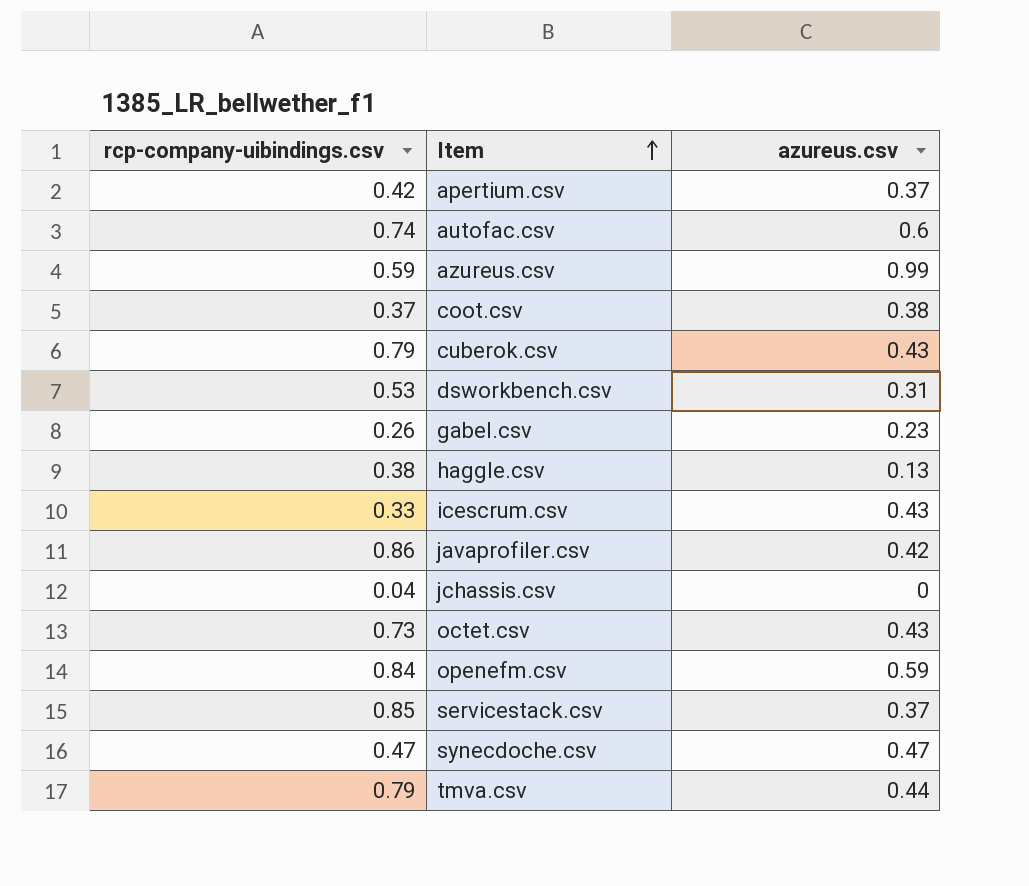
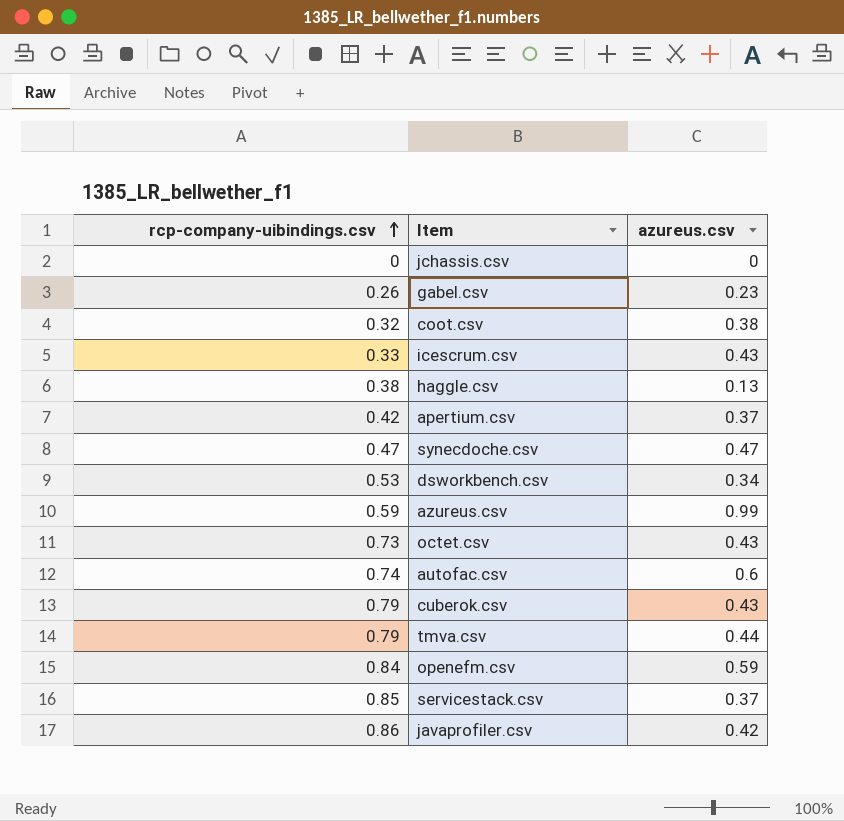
row order: Item ascending -> rcp-company-uibindings.csv ascending
jchassis.csv | rcp-company-uibindings.csv: 0.04 -> 0
coot.csv | rcp-company-uibindings.csv: 0.37 -> 0.32
dsworkbench.csv | azureus.csv: 0.31 -> 0.34

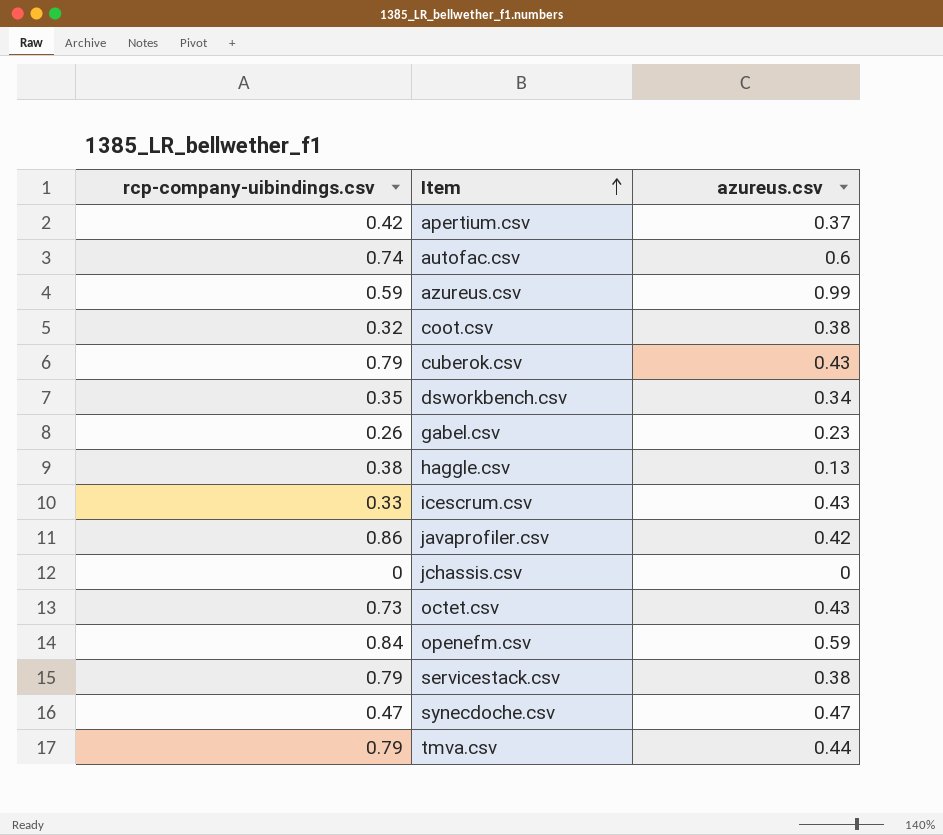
row order: rcp-company-uibindings.csv ascending -> Item ascending
dsworkbench.csv | rcp-company-uibindings.csv: 0.53 -> 0.35
servicestack.csv | rcp-company-uibindings.csv: 0.85 -> 0.79
servicestack.csv | azureus.csv: 0.37 -> 0.38

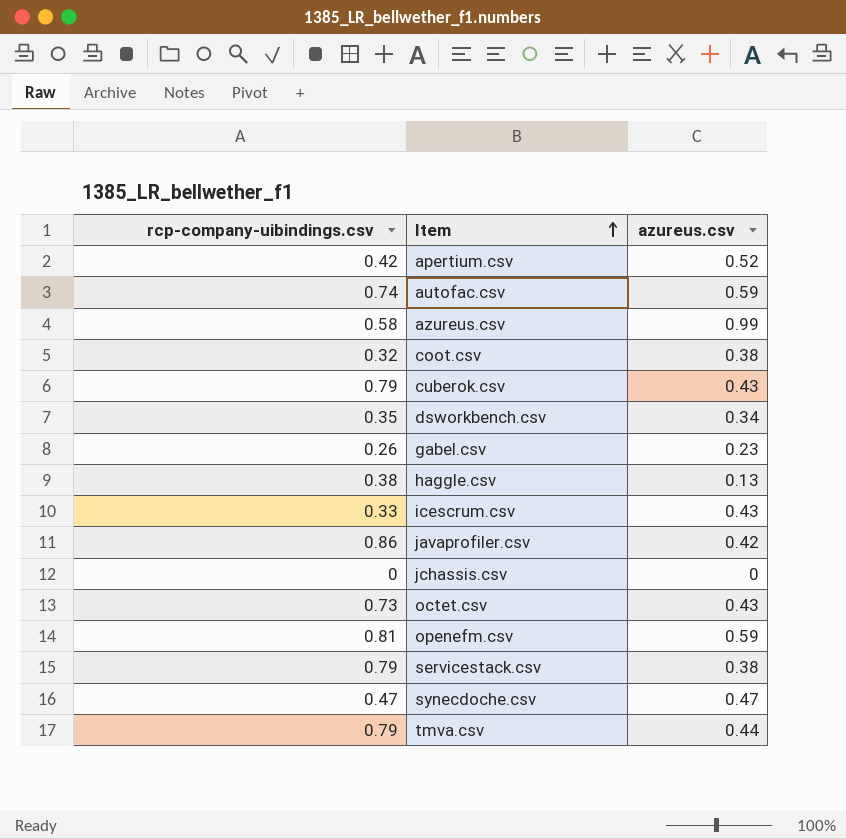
apertium.csv | azureus.csv: 0.37 -> 0.52
autofac.csv | azureus.csv: 0.6 -> 0.59
azureus.csv | rcp-company-uibindings.csv: 0.59 -> 0.58
openefm.csv | rcp-company-uibindings.csv: 0.84 -> 0.81

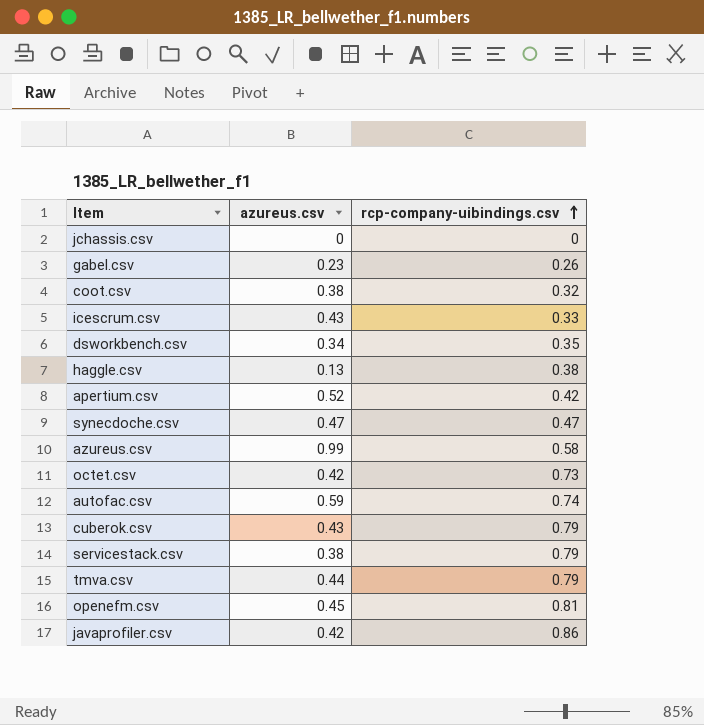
row order: Item ascending -> rcp-company-uibindings.csv ascending
column rcp-company-uibindings.csv | position: 1 -> 3
octet.csv | azureus.csv: 0.43 -> 0.42
openefm.csv | azureus.csv: 0.59 -> 0.45

